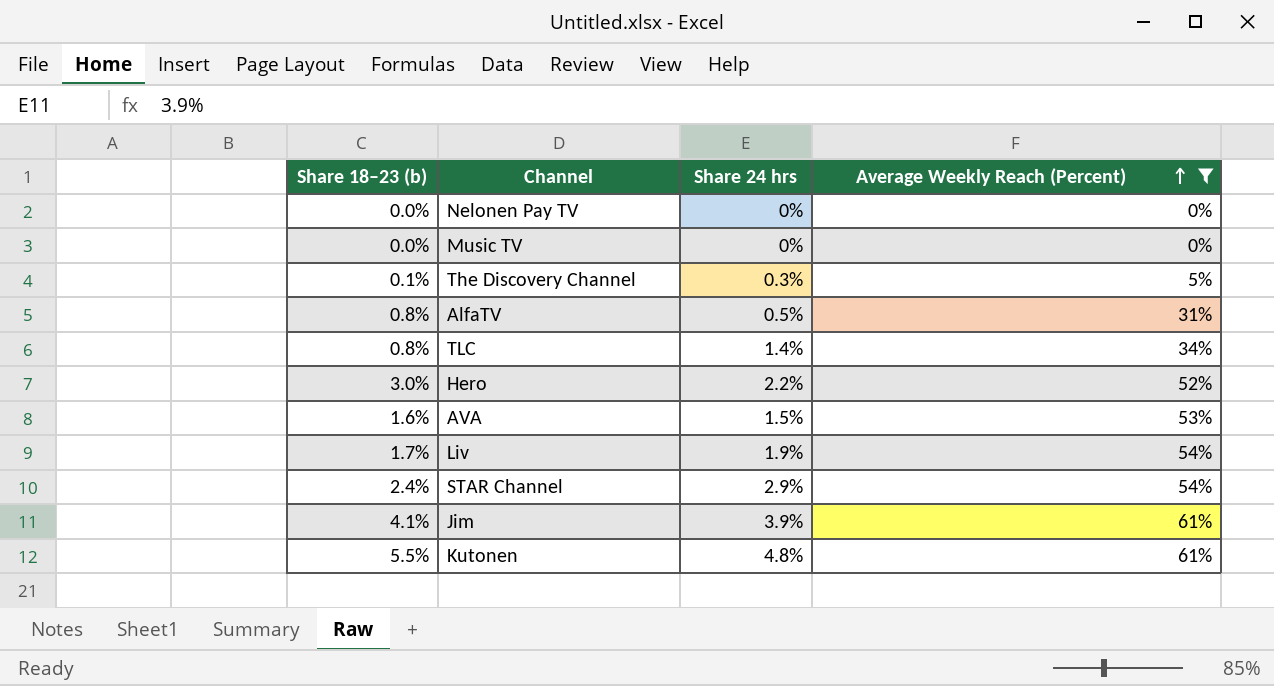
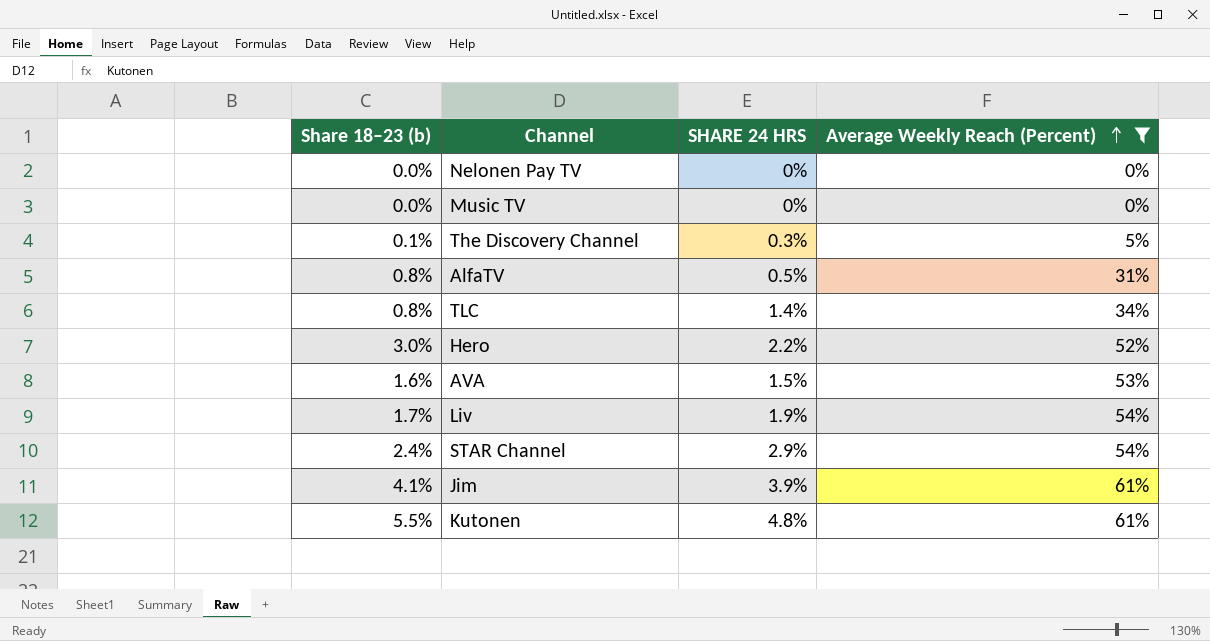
column name: Share 24 hrs -> SHARE 24 HRS

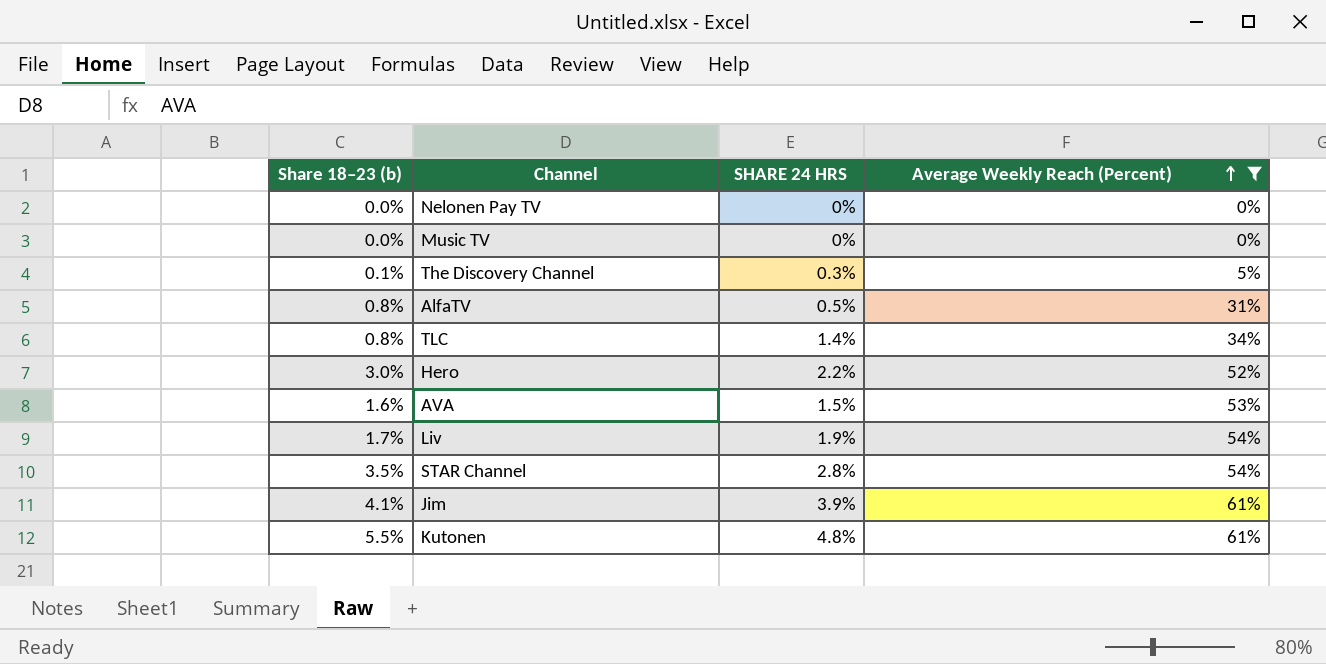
STAR Channel | Share 18–23 (b): 2.4% -> 3.5%
STAR Channel | SHARE 24 HRS: 2.9% -> 2.8%

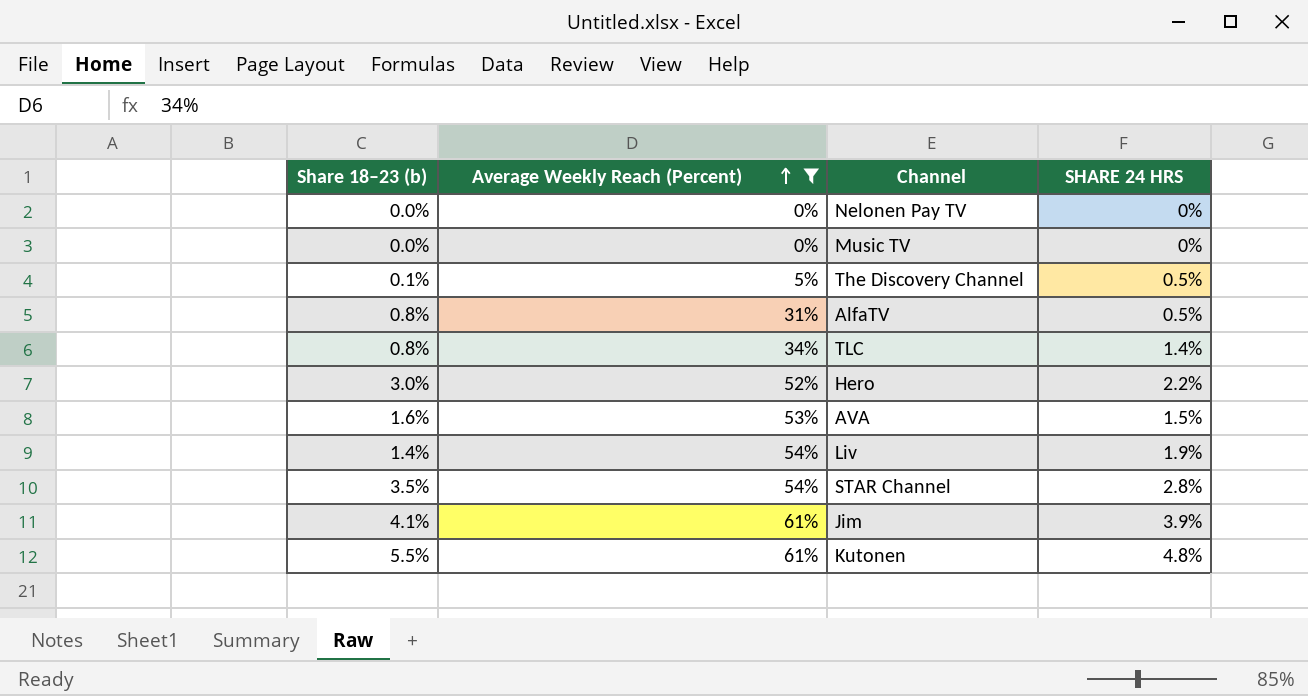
column Average Weekly Reach (Percent) | position: 4 -> 2
The Discovery Channel | SHARE 24 HRS: 0.3% -> 0.5%
Liv | Share 18–23 (b): 1.7% -> 1.4%

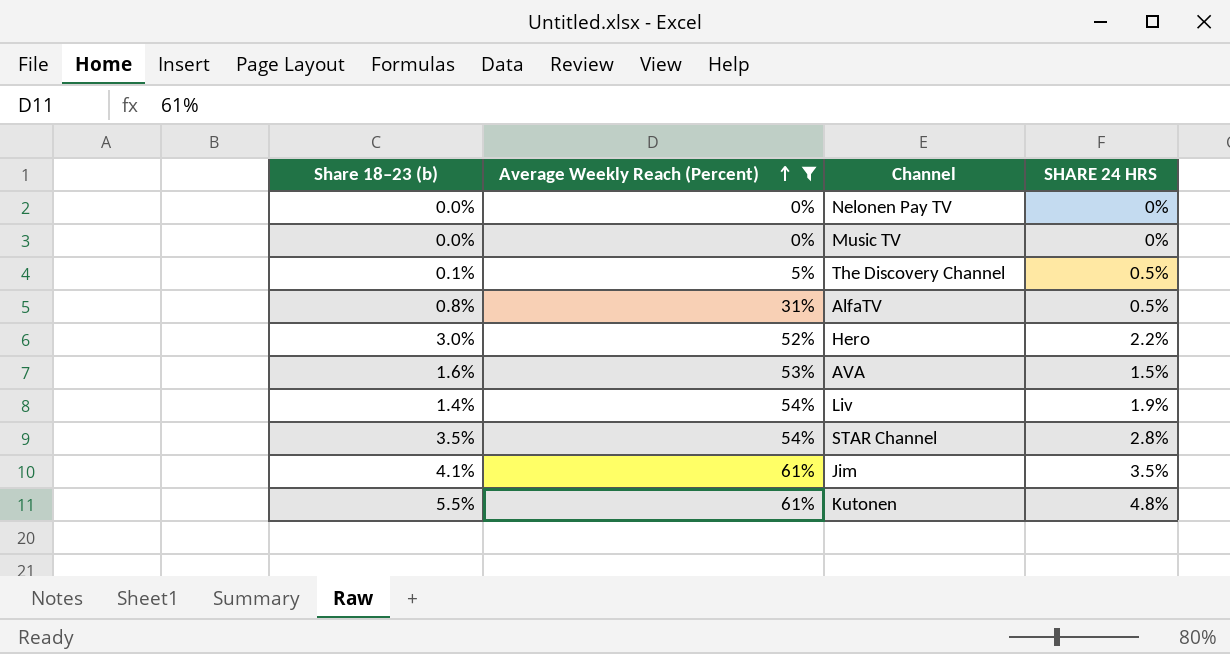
row TLC: 0.8% | 34% | 1.4% -> none
Jim | SHARE 24 HRS: 3.9% -> 3.5%

